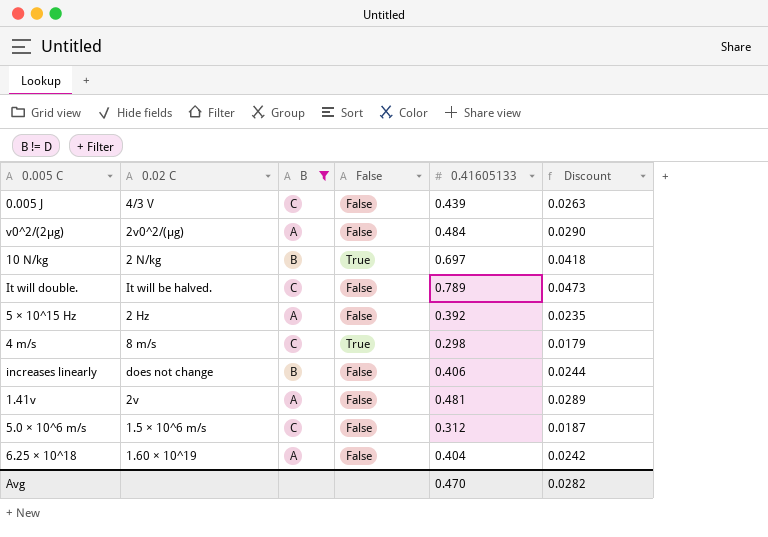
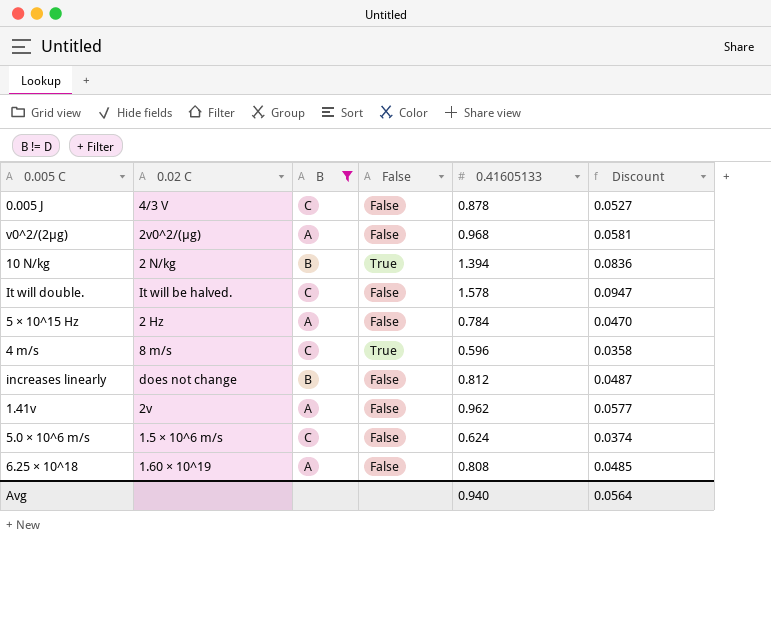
0.005 J | 0.41605133: 0.439 -> 0.878
0.005 J | Discount: 0.0263 -> 0.0527
v0^2/(2μg) | 0.41605133: 0.484 -> 0.968
v0^2/(2μg) | Discount: 0.0290 -> 0.0581
10 N/kg | 0.41605133: 0.697 -> 1.394
10 N/kg | Discount: 0.0418 -> 0.0836
It will double. | 0.41605133: 0.789 -> 1.578
It will double. | Discount: 0.0473 -> 0.0947
5 × 10^15 Hz | 0.41605133: 0.392 -> 0.784
5 × 10^15 Hz | Discount: 0.0235 -> 0.0470
4 m/s | 0.41605133: 0.298 -> 0.596
4 m/s | Discount: 0.0179 -> 0.0358
increases linearly | 0.41605133: 0.406 -> 0.812
increases linearly | Discount: 0.0244 -> 0.0487
1.41v | 0.41605133: 0.481 -> 0.962
1.41v | Discount: 0.0289 -> 0.0577
5.0 × 10^6 m/s | 0.41605133: 0.312 -> 0.624
5.0 × 10^6 m/s | Discount: 0.0187 -> 0.0374
6.25 × 10^18 | 0.41605133: 0.404 -> 0.808
6.25 × 10^18 | Discount: 0.0242 -> 0.0485
Avg | 0.41605133: 0.470 -> 0.940
Avg | Discount: 0.0282 -> 0.0564

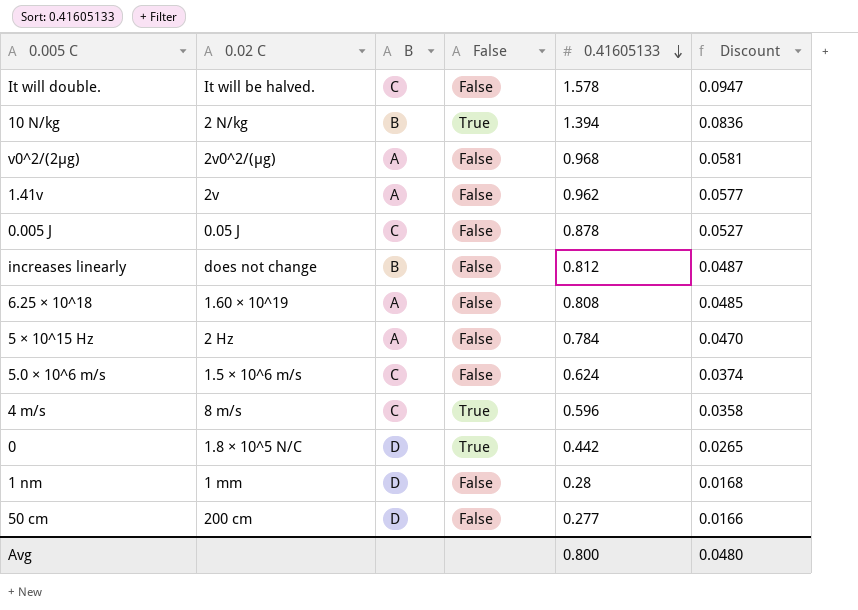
filter: B != D -> none
row order: none -> 0.41605133 descending
0.005 J | 0.02 C: 4/3 V -> 0.05 J
Avg | 0.41605133: 0.940 -> 0.800
Avg | Discount: 0.0564 -> 0.0480

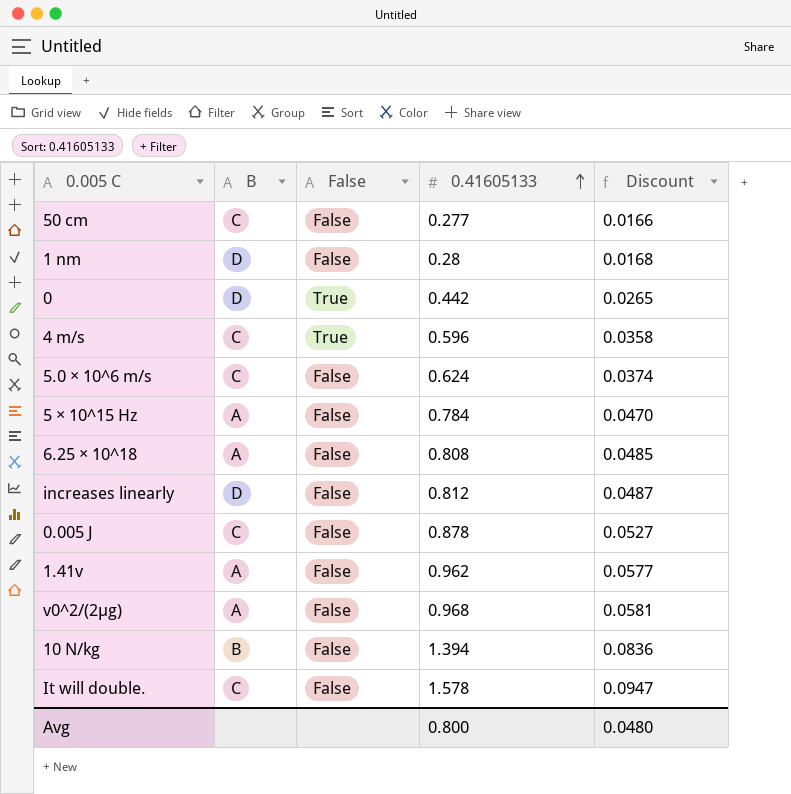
row order: 0.41605133 descending -> 0.41605133 ascending
column 0.02 C | position: 2 -> none
50 cm | B: D -> C
increases linearly | B: B -> D
10 N/kg | False: True -> False

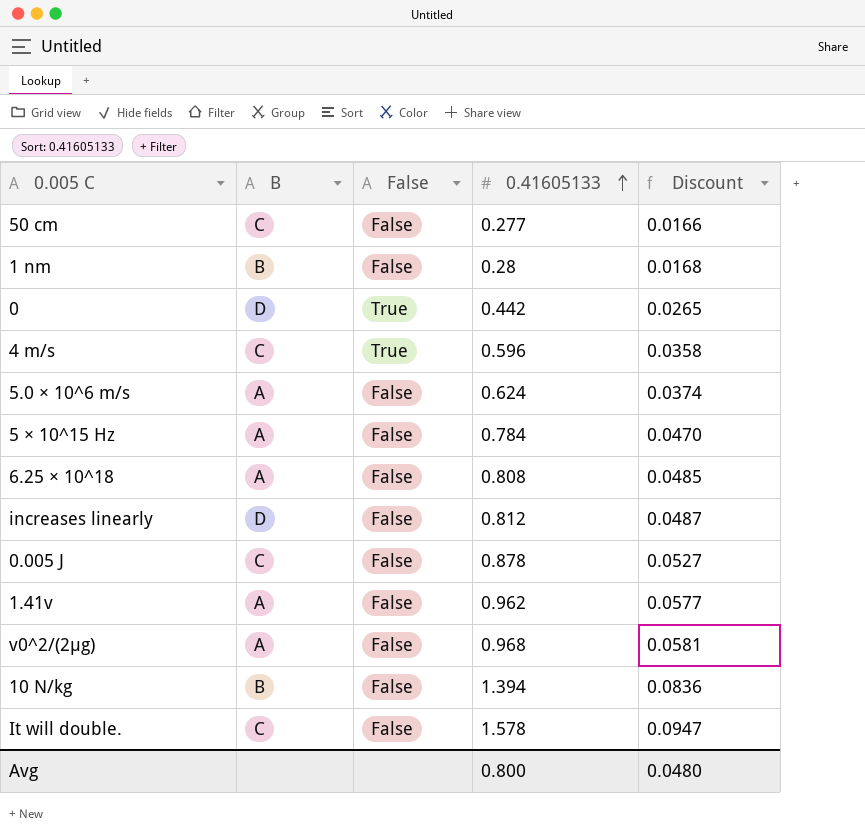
1 nm | B: D -> B
5.0 × 10^6 m/s | B: C -> A

